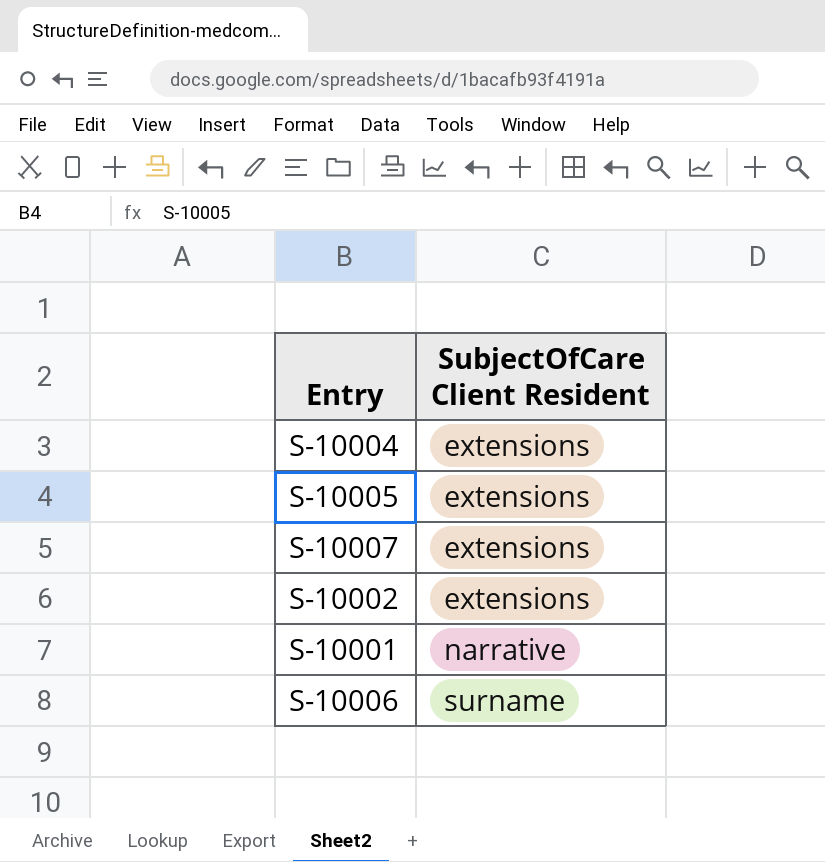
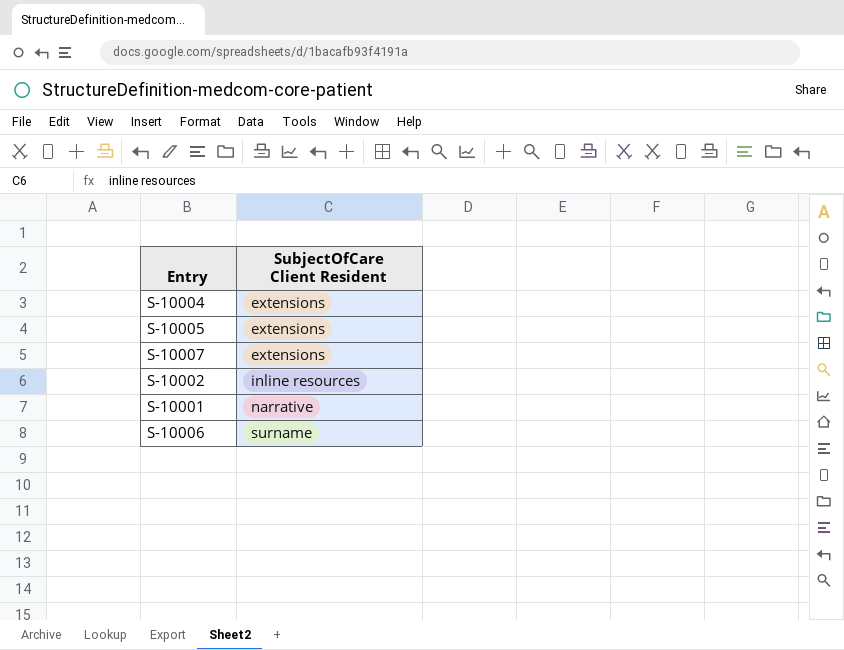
S-10002 | SubjectOfCare Client Resident: extensions -> inline resources

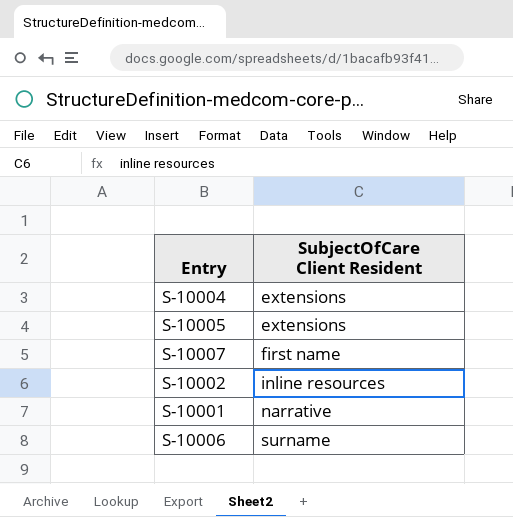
S-10007 | SubjectOfCare Client Resident: extensions -> first name

